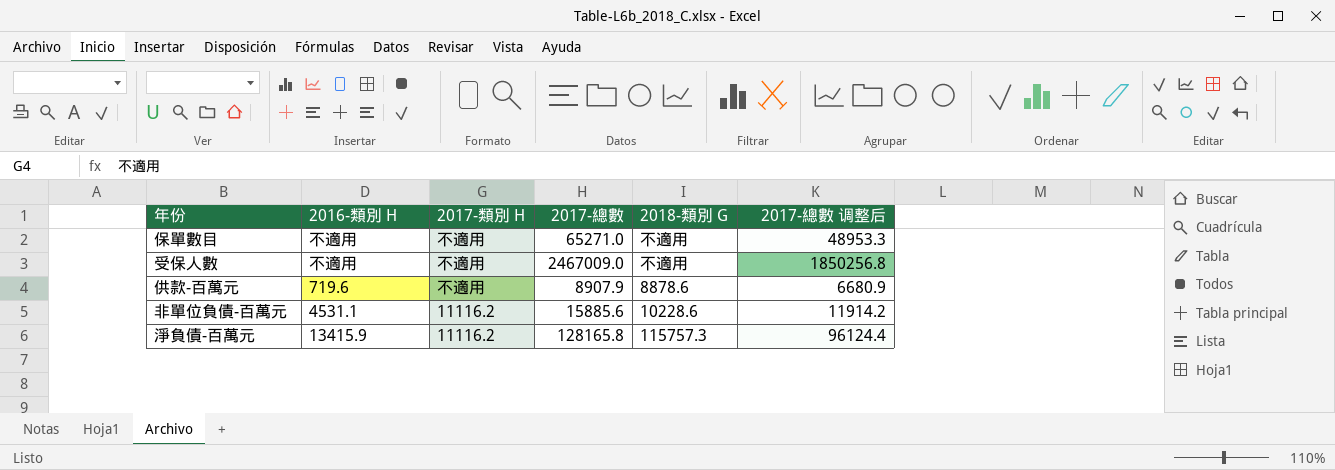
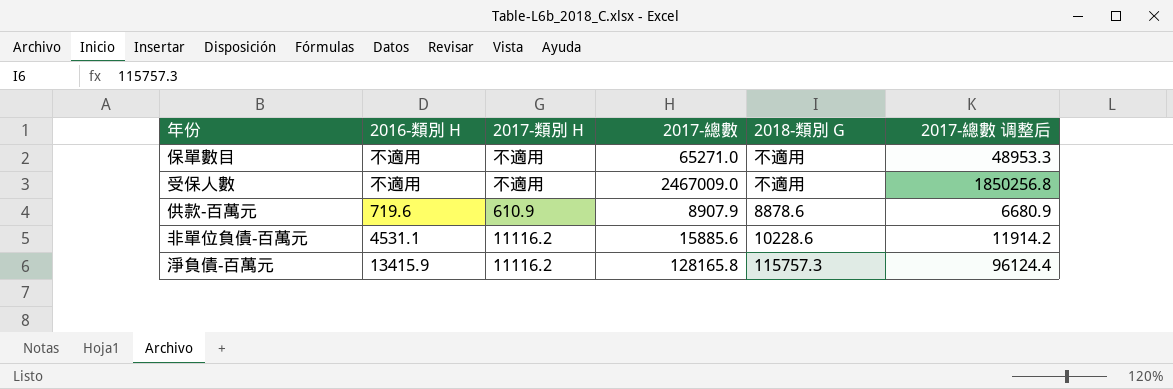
供款-百萬元 | 2017-類別 H: 不適用 -> 610.9

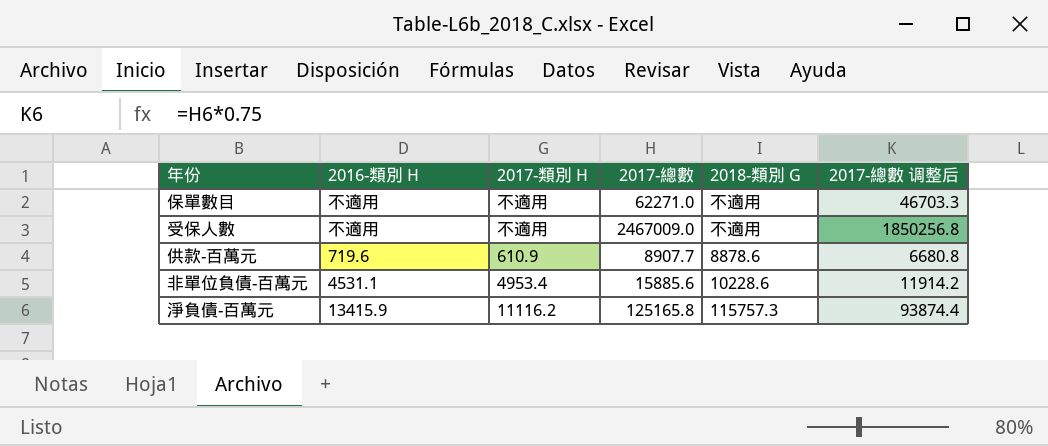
保單數目 | 2017-總數: 65271.0 -> 62271.0
保單數目 | 2017-總數 调整后: 48953.3 -> 46703.3
供款-百萬元 | 2017-總數: 8907.9 -> 8907.7
供款-百萬元 | 2017-總數 调整后: 6680.9 -> 6680.8
非單位負債-百萬元 | 2017-類別 H: 11116.2 -> 4953.4
淨負債-百萬元 | 2017-總數: 128165.8 -> 125165.8
淨負債-百萬元 | 2017-總數 调整后: 96124.4 -> 93874.4

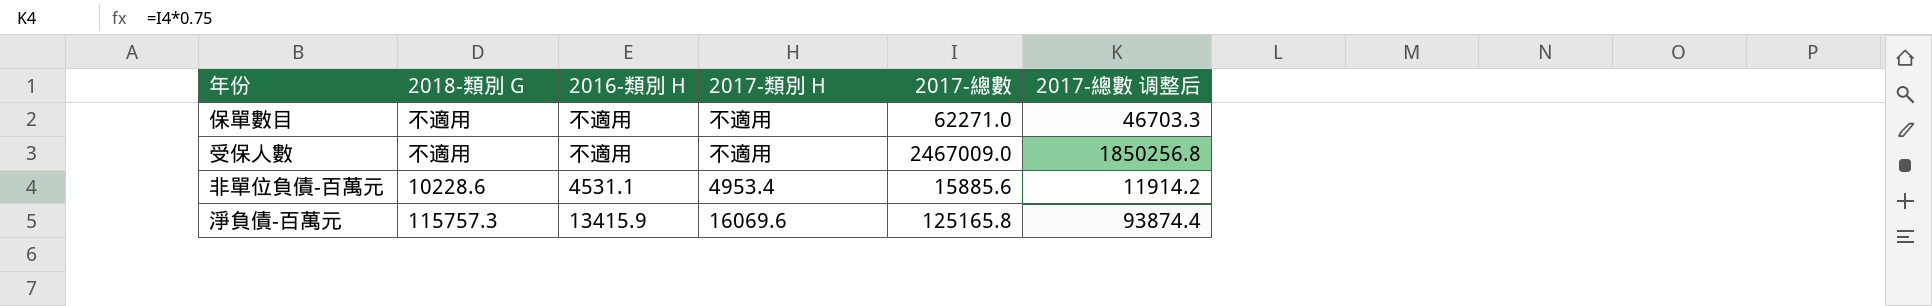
column 2018-類別 G | position: 5 -> 2
row 供款-百萬元: 719.6 | 610.9 | 8907.7 | 8878.6 | 6680.8 -> none
淨負債-百萬元 | 2017-類別 H: 11116.2 -> 16069.6

